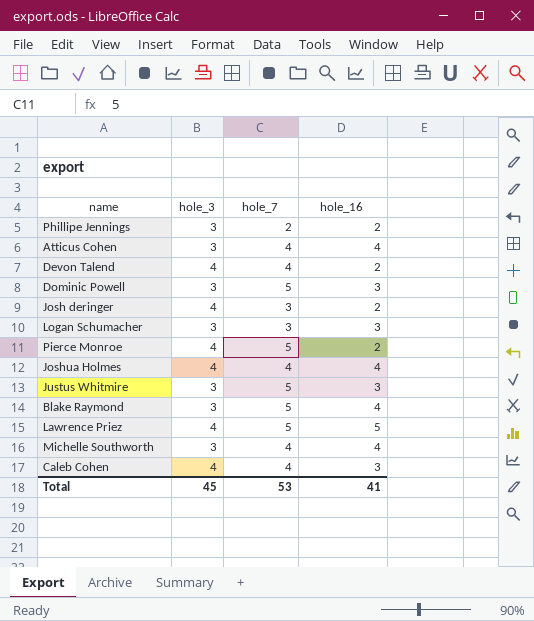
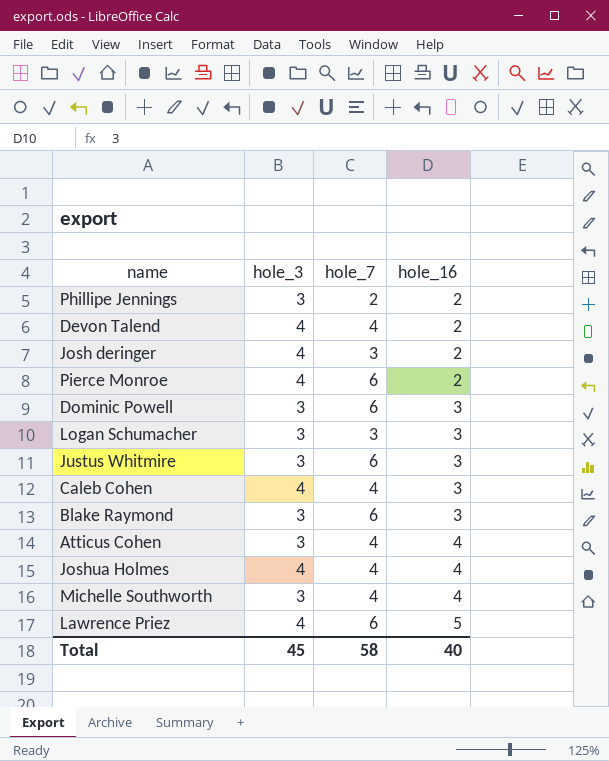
row order: none -> hole_16 ascending
Pierce Monroe | hole_7: 5 -> 6
Dominic Powell | hole_7: 5 -> 6
Justus Whitmire | hole_7: 5 -> 6
Blake Raymond | hole_7: 5 -> 6
Blake Raymond | hole_16: 4 -> 3
Lawrence Priez | hole_7: 5 -> 6
Total | hole_7: 53 -> 58
Total | hole_16: 41 -> 40

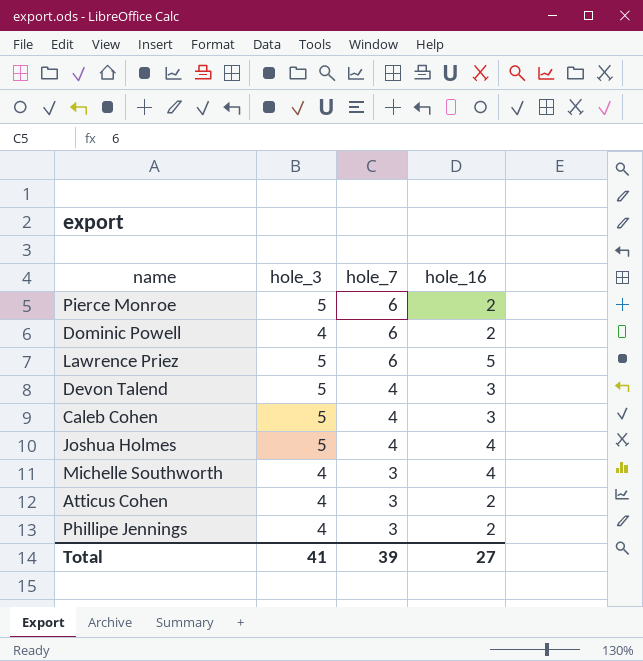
row order: hole_16 ascending -> hole_7 descending
row Josh deringer: 4 | 3 | 2 -> none
row Logan Schumacher: 3 | 3 | 3 -> none
row Justus Whitmire: 3 | 6 | 3 -> none
row Blake Raymond: 3 | 6 | 3 -> none
Pierce Monroe | hole_3: 4 -> 5
Dominic Powell | hole_3: 3 -> 4
Dominic Powell | hole_16: 3 -> 2
Lawrence Priez | hole_3: 4 -> 5
Devon Talend | hole_3: 4 -> 5
Devon Talend | hole_16: 2 -> 3
Caleb Cohen | hole_3: 4 -> 5
Joshua Holmes | hole_3: 4 -> 5
Michelle Southworth | hole_3: 3 -> 4
Michelle Southworth | hole_7: 4 -> 3
Atticus Cohen | hole_3: 3 -> 4
Atticus Cohen | hole_7: 4 -> 3
Atticus Cohen | hole_16: 4 -> 2
Phillipe Jennings | hole_3: 3 -> 4
Phillipe Jennings | hole_7: 2 -> 3
Total | hole_3: 45 -> 41
Total | hole_7: 58 -> 39
Total | hole_16: 40 -> 27

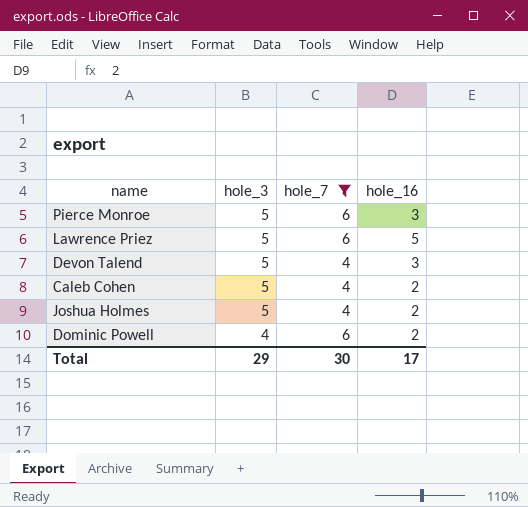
filter: none -> hole_7 != 3
row order: hole_7 descending -> hole_3 descending
Pierce Monroe | hole_16: 2 -> 3
Caleb Cohen | hole_16: 3 -> 2
Joshua Holmes | hole_16: 4 -> 2
Total | hole_3: 41 -> 29
Total | hole_7: 39 -> 30
Total | hole_16: 27 -> 17

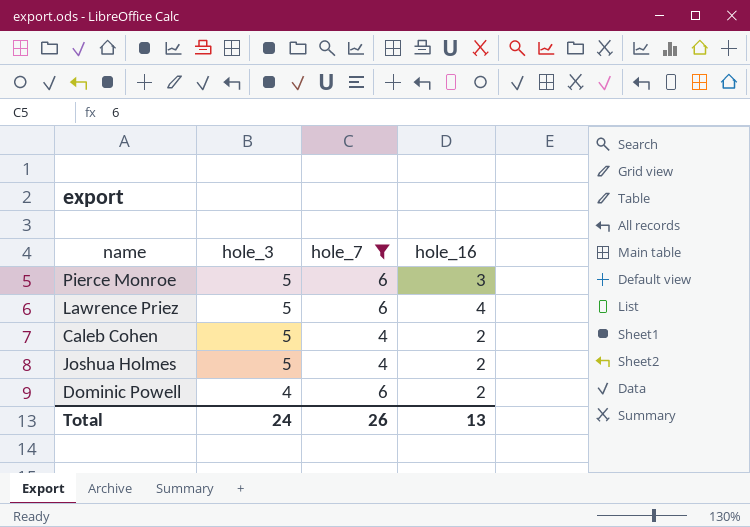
row Devon Talend: 5 | 4 | 3 -> none
Lawrence Priez | hole_16: 5 -> 4
Total | hole_3: 29 -> 24
Total | hole_7: 30 -> 26
Total | hole_16: 17 -> 13

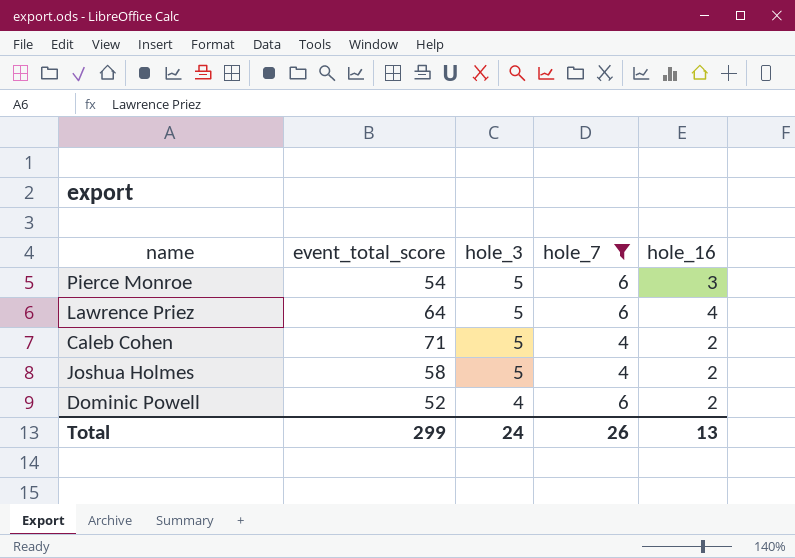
column event_total_score | position: none -> 2

